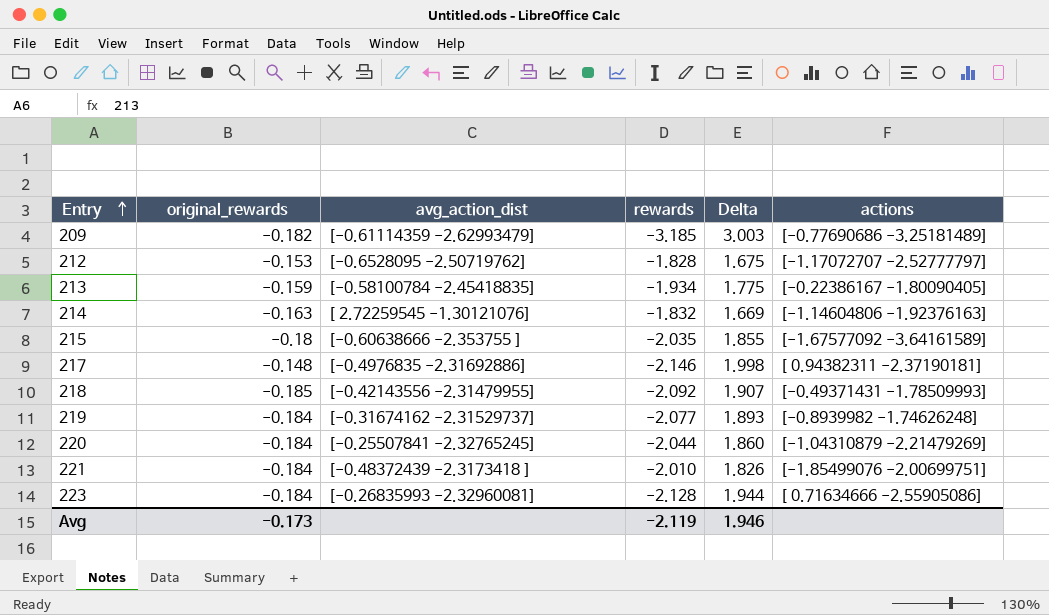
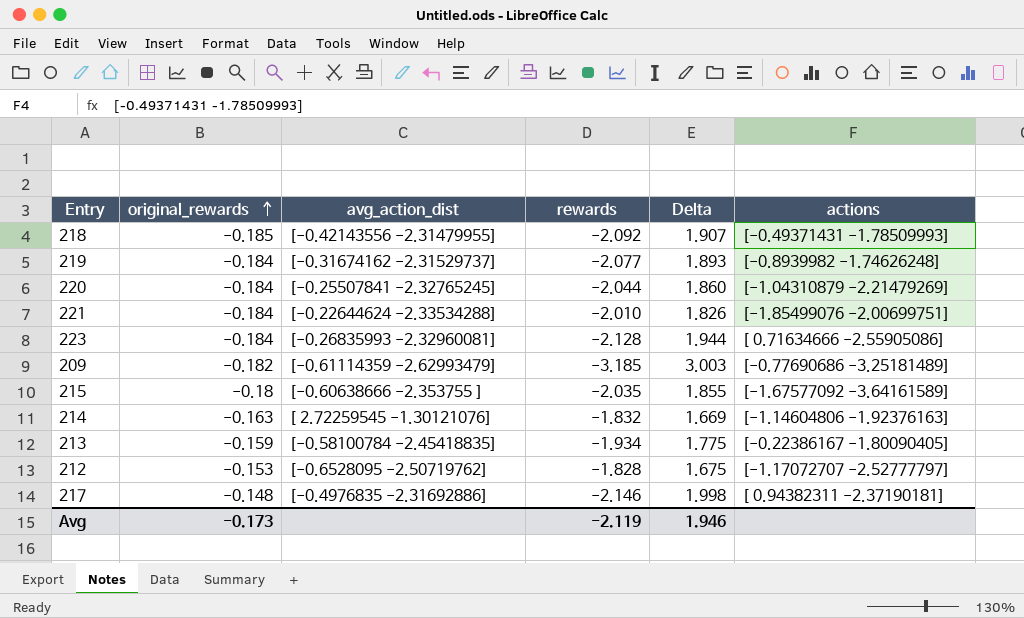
row order: Entry ascending -> original_rewards ascending
221 | avg_action_dist: [-0.48372439 -2.3173418 ] -> [-0.22644624 -2.33534288]

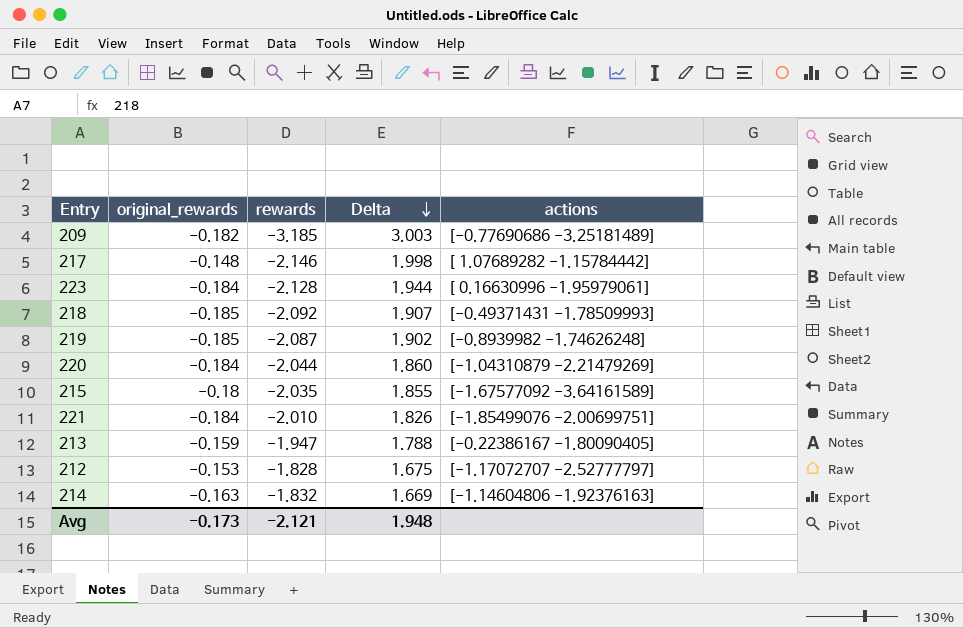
row order: original_rewards ascending -> Delta descending
column avg_action_dist | position: 3 -> none
217 | actions: [ 0.94382311 -2.37190181] -> [ 1.07689282 -1.15784442]
223 | actions: [ 0.71634666 -2.55905086] -> [ 0.16630996 -1.95979061]
219 | original_rewards: -0.184 -> -0.185
219 | rewards: -2.077 -> -2.087
219 | Delta: 1.893 -> 1.902
213 | rewards: -1.934 -> -1.947
213 | Delta: 1.775 -> 1.788
Avg | rewards: -2.119 -> -2.121
Avg | Delta: 1.946 -> 1.948

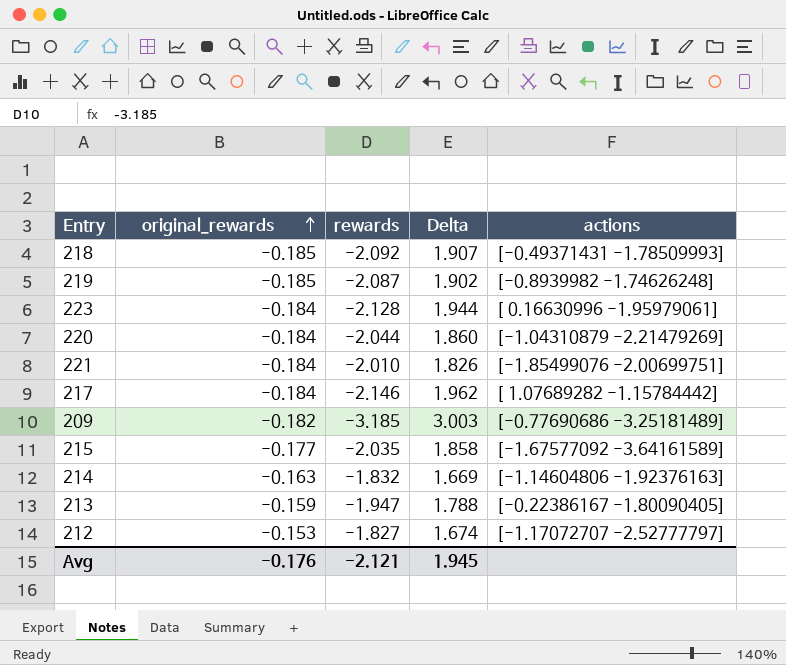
row order: Delta descending -> original_rewards ascending
217 | original_rewards: -0.148 -> -0.184
217 | Delta: 1.998 -> 1.962
215 | original_rewards: -0.18 -> -0.177
215 | Delta: 1.855 -> 1.858
212 | rewards: -1.828 -> -1.827
212 | Delta: 1.675 -> 1.674
Avg | original_rewards: -0.173 -> -0.176
Avg | Delta: 1.948 -> 1.945

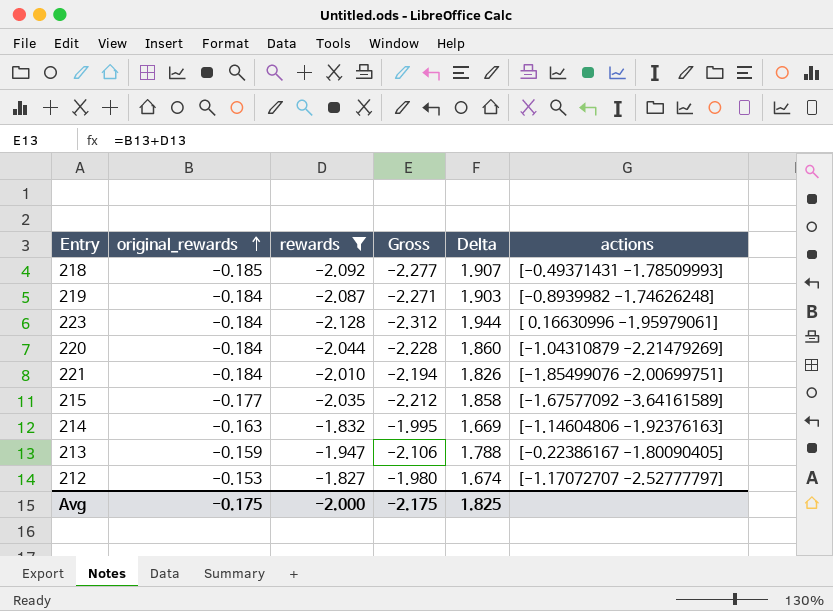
filter: none -> rewards >= -2.128
column Gross | formula: none -> [original_rewards] + [rewards]
219 | original_rewards: -0.185 -> -0.184
219 | Delta: 1.902 -> 1.903
Avg | original_rewards: -0.176 -> -0.175
Avg | rewards: -2.121 -> -2.000
Avg | Delta: 1.945 -> 1.825

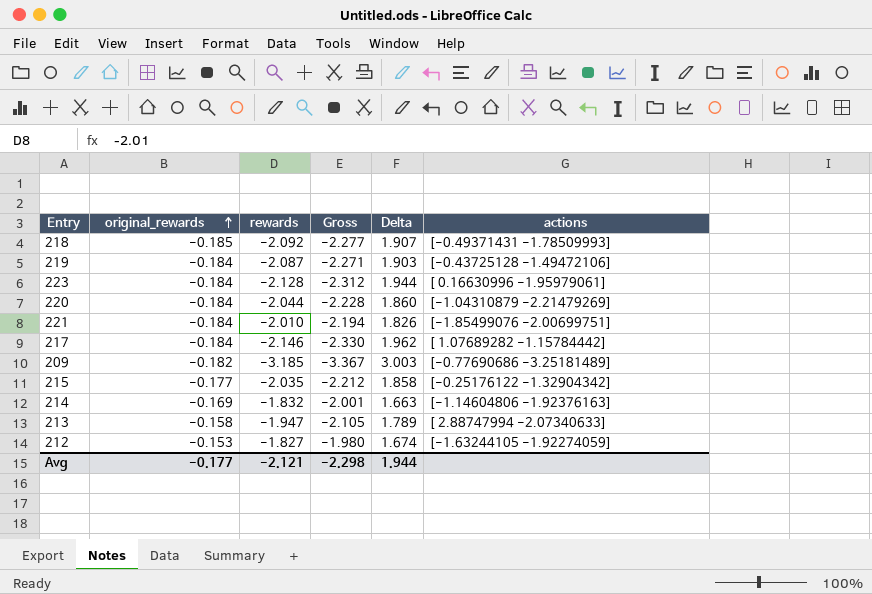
filter: rewards >= -2.128 -> none
219 | actions: [-0.8939982 -1.74626248] -> [-0.43725128 -1.49472106]
215 | actions: [-1.67577092 -3.64161589] -> [-0.25176122 -1.32904342]
214 | original_rewards: -0.163 -> -0.169
214 | Gross: -1.995 -> -2.001
214 | Delta: 1.669 -> 1.663
213 | original_rewards: -0.159 -> -0.158
213 | Gross: -2.106 -> -2.105
213 | Delta: 1.788 -> 1.789
213 | actions: [-0.22386167 -1.80090405] -> [ 2.88747994 -2.07340633]
212 | actions: [-1.17072707 -2.52777797] -> [-1.63244105 -1.92274059]
Avg | original_rewards: -0.175 -> -0.177
Avg | rewards: -2.000 -> -2.121
Avg | Gross: -2.175 -> -2.298
Avg | Delta: 1.825 -> 1.944

